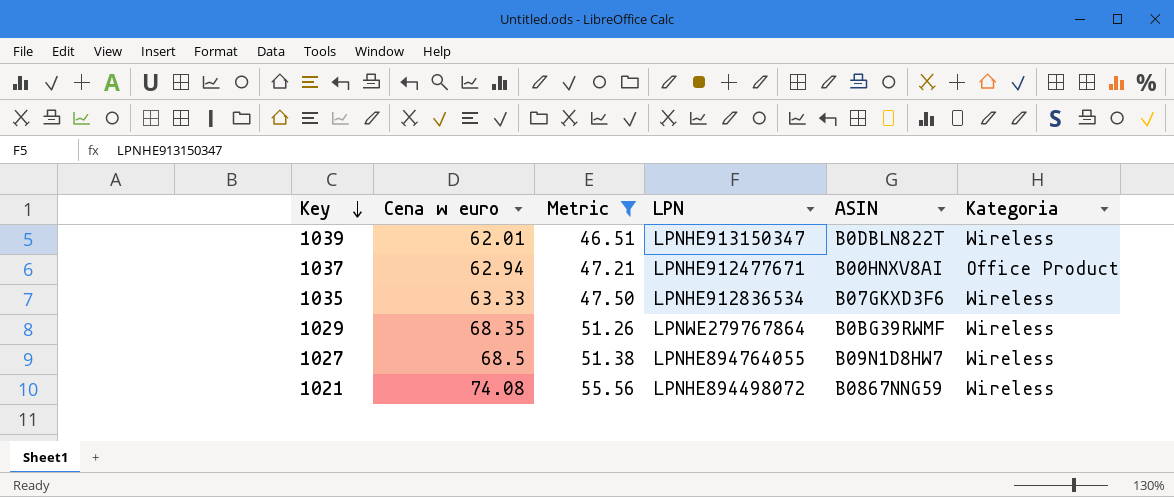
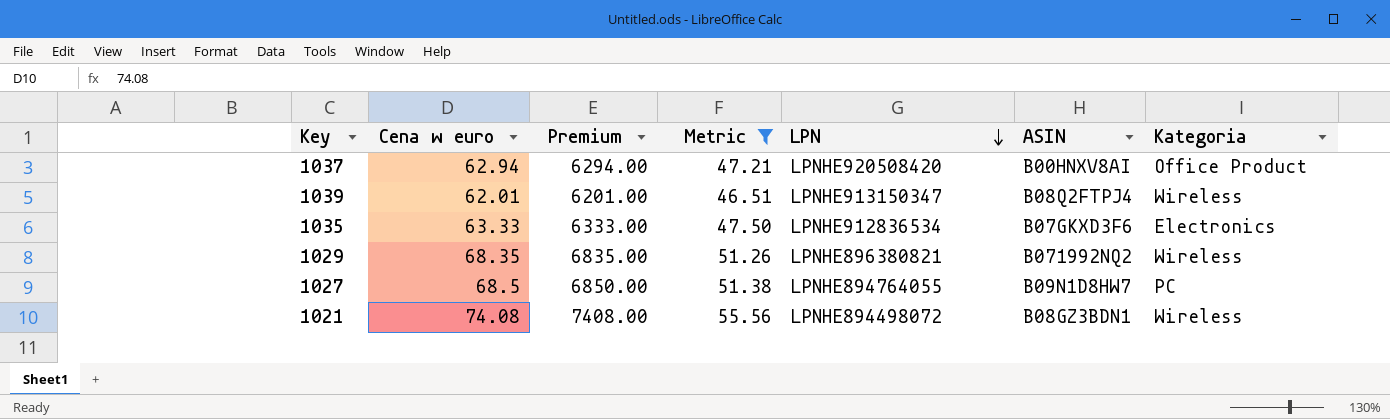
row order: Key descending -> LPN descending
column Premium | formula: none -> [Cena w euro] * 100
1037 | LPN: LPNHE912477671 -> LPNHE920508420
1039 | ASIN: B0DBLN822T -> B08Q2FTPJ4
1035 | Kategoria: Wireless -> Electronics
1029 | LPN: LPNWE279767864 -> LPNHE896380821
1029 | ASIN: B0BG39RWMF -> B071992NQ2
1027 | Kategoria: Wireless -> PC
1021 | ASIN: B0867NNG59 -> B08GZ3BDN1

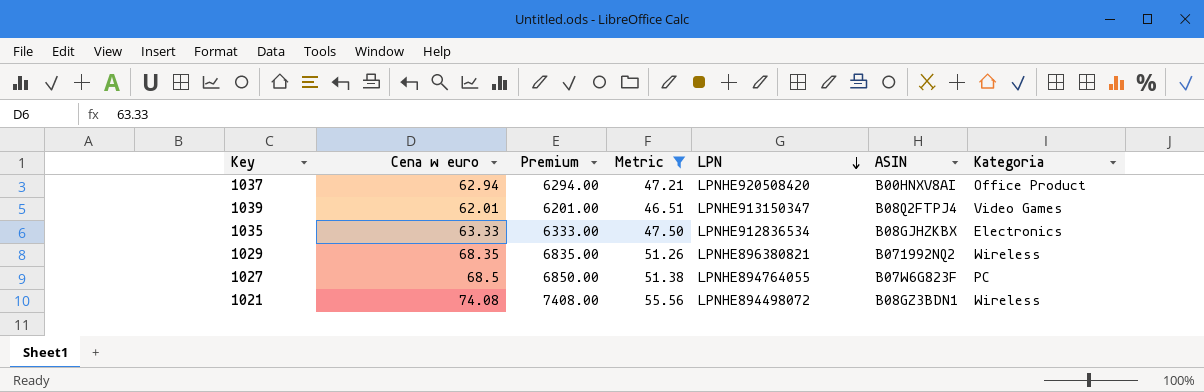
1039 | Kategoria: Wireless -> Video Games
1035 | ASIN: B07GKXD3F6 -> B08GJHZKBX
1027 | ASIN: B09N1D8HW7 -> B07W6G823F

